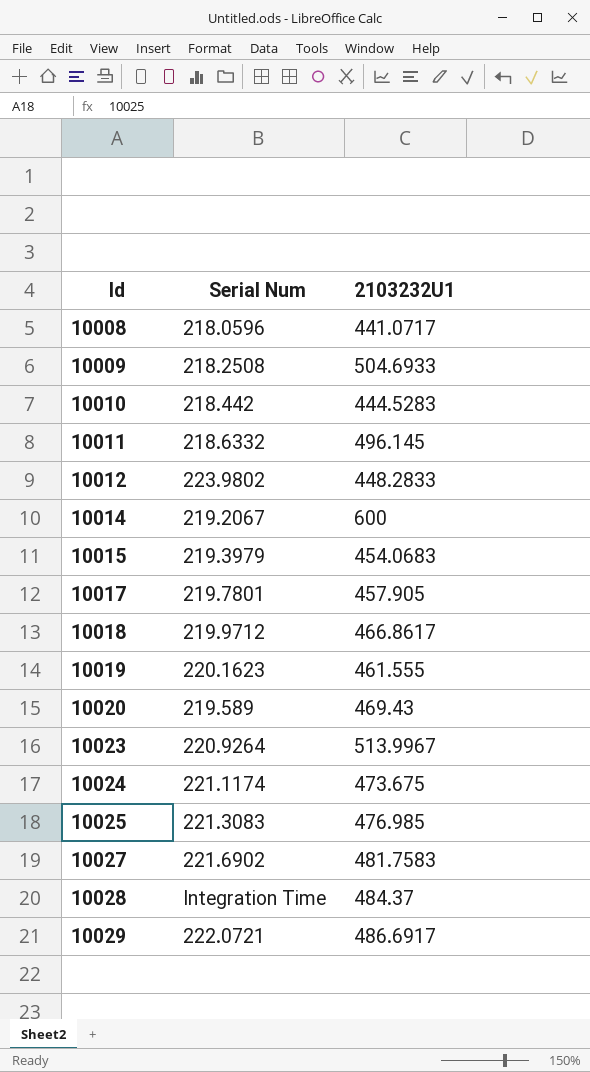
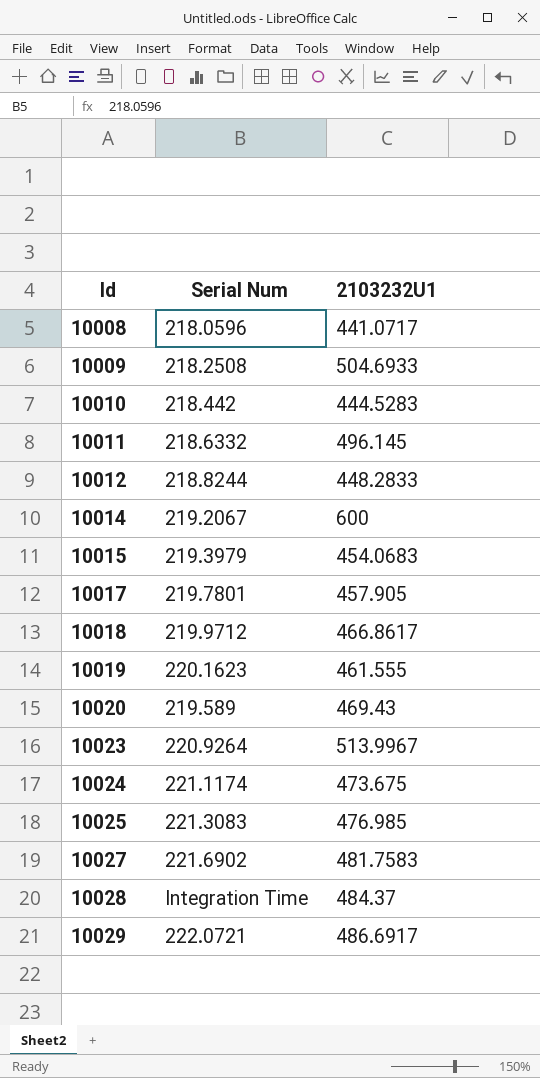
10012 | Serial Num: 223.9802 -> 218.8244

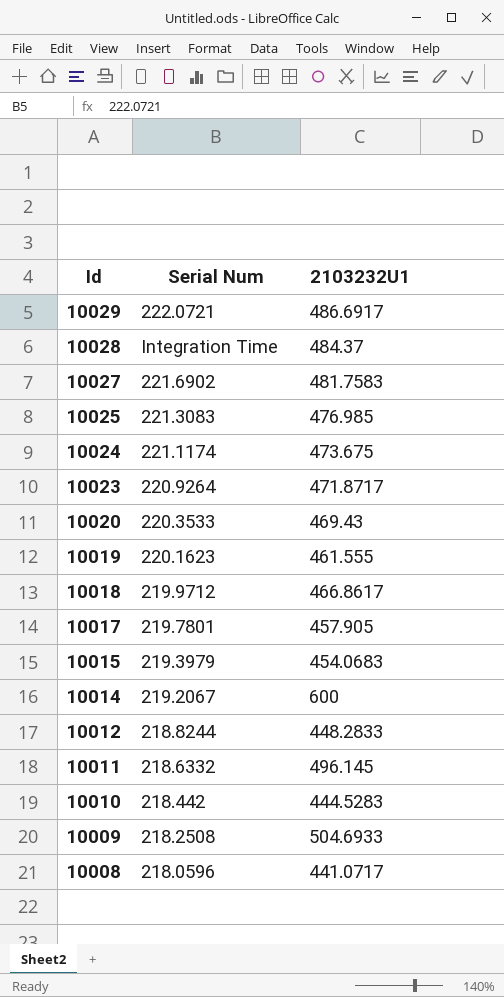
row order: Id ascending -> Id descending
10023 | 2103232U1: 513.9967 -> 471.8717
10020 | Serial Num: 219.589 -> 220.3533

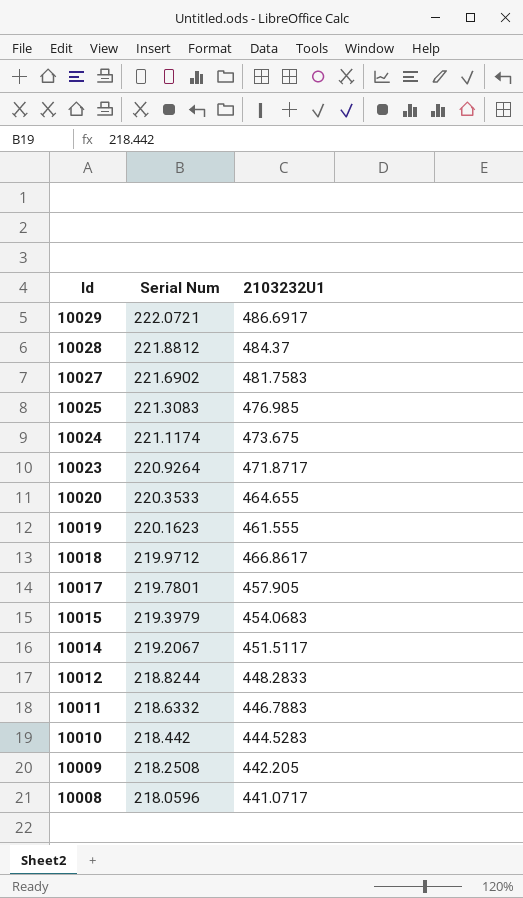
10028 | Serial Num: Integration Time -> 221.8812
10020 | 2103232U1: 469.43 -> 464.655
10014 | 2103232U1: 600 -> 451.5117
10011 | 2103232U1: 496.145 -> 446.7883
10009 | 2103232U1: 504.6933 -> 442.205

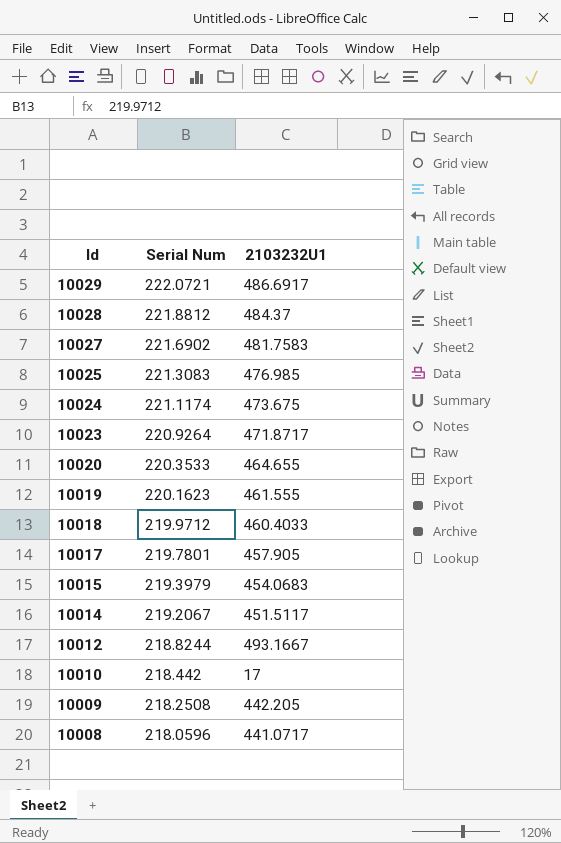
row 10011: 218.6332 | 446.7883 -> none
10018 | 2103232U1: 466.8617 -> 460.4033
10012 | 2103232U1: 448.2833 -> 493.1667
10010 | 2103232U1: 444.5283 -> 17

